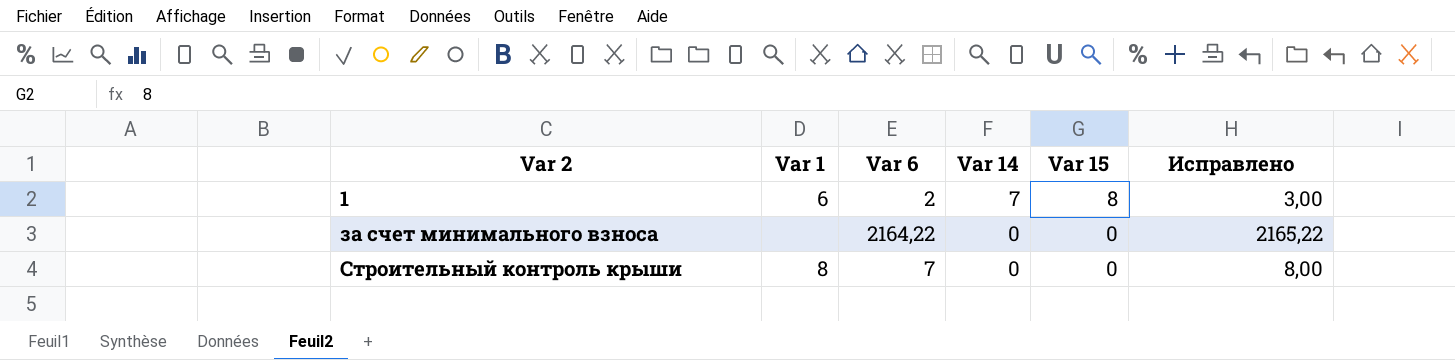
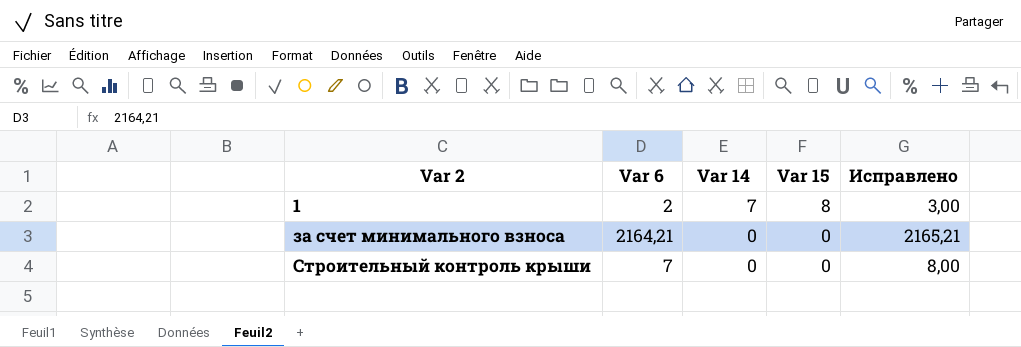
column Var 1 | position: 2 -> none
за счет минимального взноса | Var 6: 2164,22 -> 2164,21
за счет минимального взноса | Исправлено: 2165,22 -> 2165,21

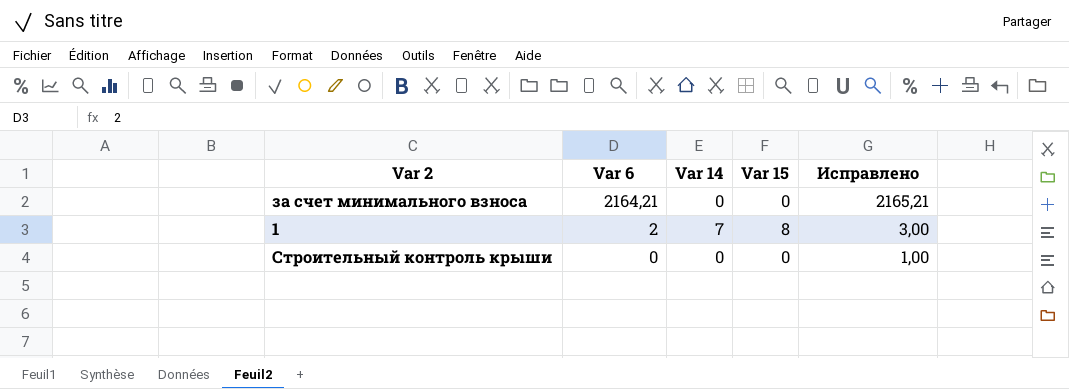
row order: Var 2 ascending -> Var 6 descending
Строительный контроль крыши | Var 6: 7 -> 0
Строительный контроль крыши | Исправлено: 8,00 -> 1,00

